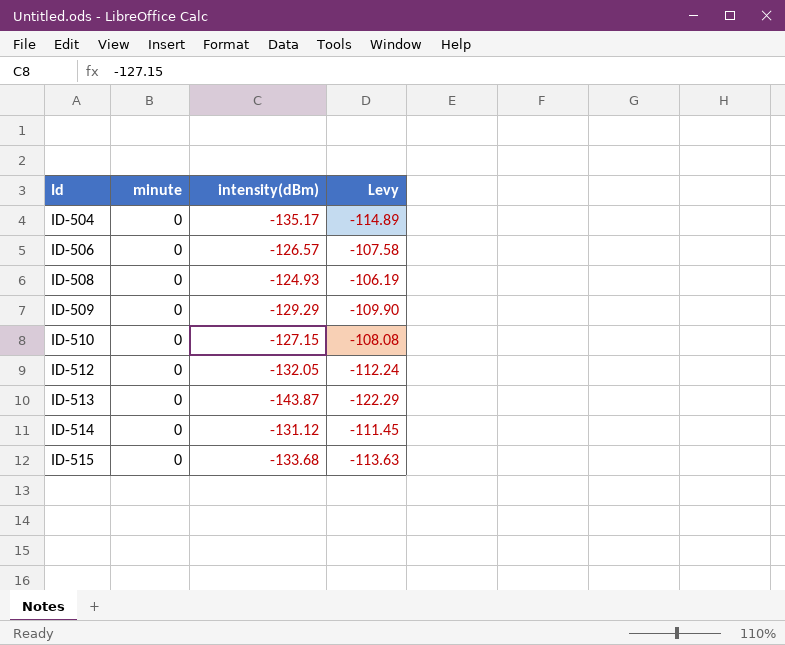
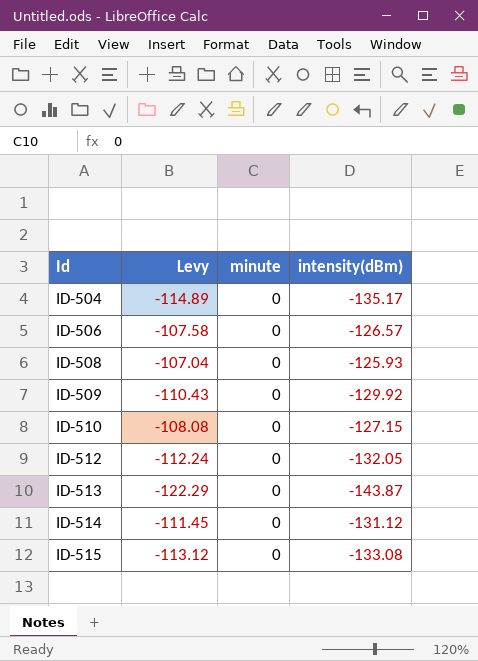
column Levy | position: 4 -> 2
ID-508 | Levy: -106.19 -> -107.04
ID-508 | intensity(dBm): -124.93 -> -125.93
ID-509 | Levy: -109.90 -> -110.43
ID-509 | intensity(dBm): -129.29 -> -129.92
ID-515 | Levy: -113.63 -> -113.12
ID-515 | intensity(dBm): -133.68 -> -133.08

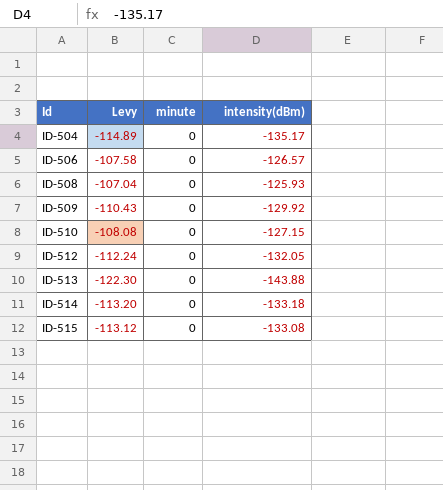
ID-513 | Levy: -122.29 -> -122.30
ID-513 | intensity(dBm): -143.87 -> -143.88
ID-514 | Levy: -111.45 -> -113.20
ID-514 | intensity(dBm): -131.12 -> -133.18

